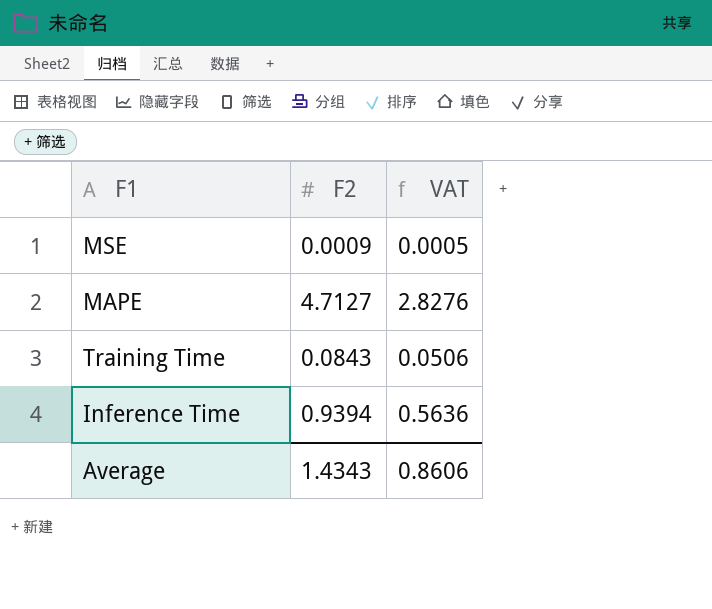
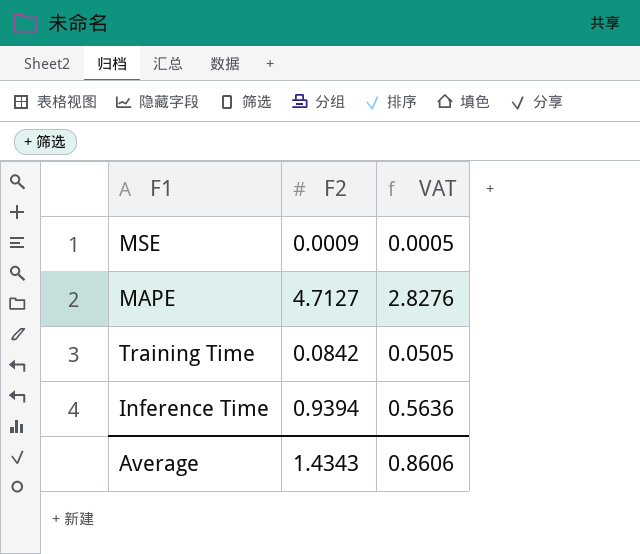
Training Time | F2: 0.0843 -> 0.0842
Training Time | VAT: 0.0506 -> 0.0505

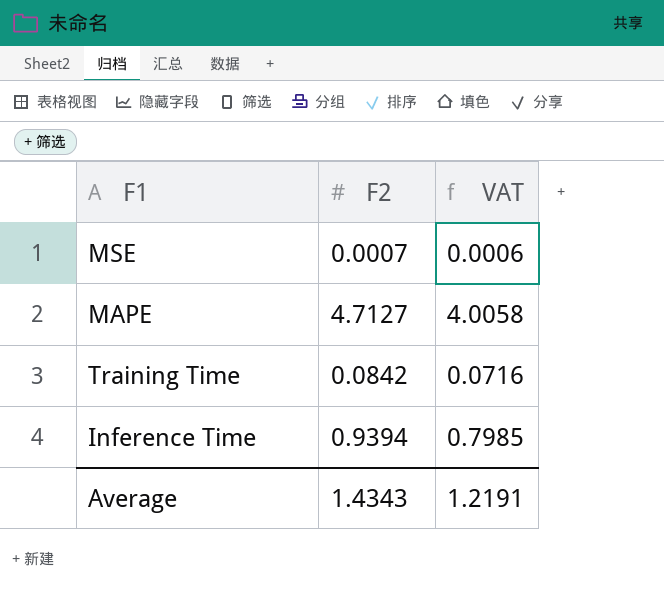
column VAT | formula: [F2] * 0.6 -> [F2] * 0.85
MSE | F2: 0.0009 -> 0.0007
Average | VAT: 0.8606 -> 1.2191

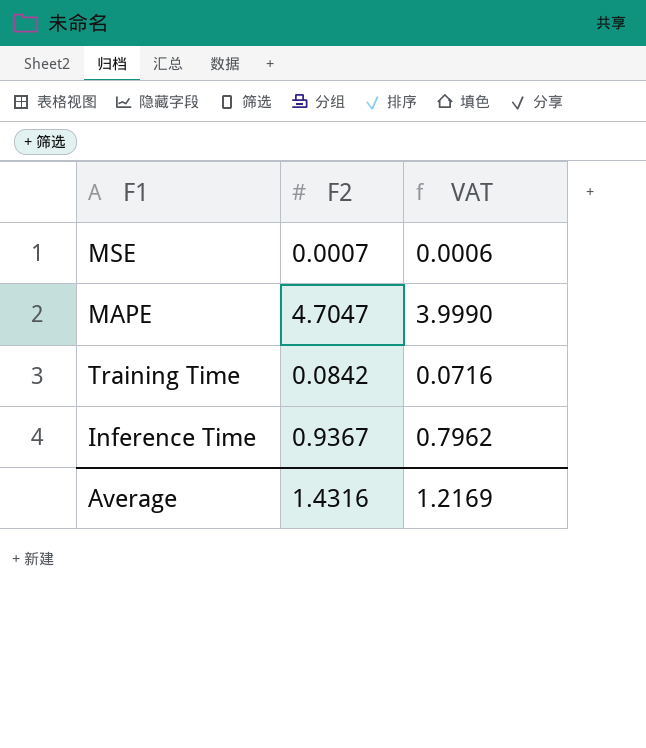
MAPE | F2: 4.7127 -> 4.7047
MAPE | VAT: 4.0058 -> 3.9990
Inference Time | F2: 0.9394 -> 0.9367
Inference Time | VAT: 0.7985 -> 0.7962
Average | F2: 1.4343 -> 1.4316
Average | VAT: 1.2191 -> 1.2169

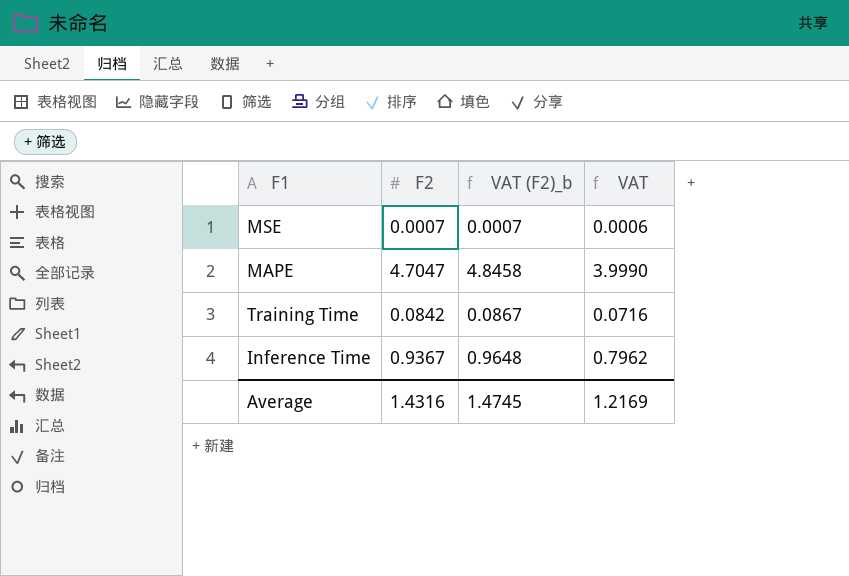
column VAT (F2)_b | formula: none -> [F2] * 1.03

